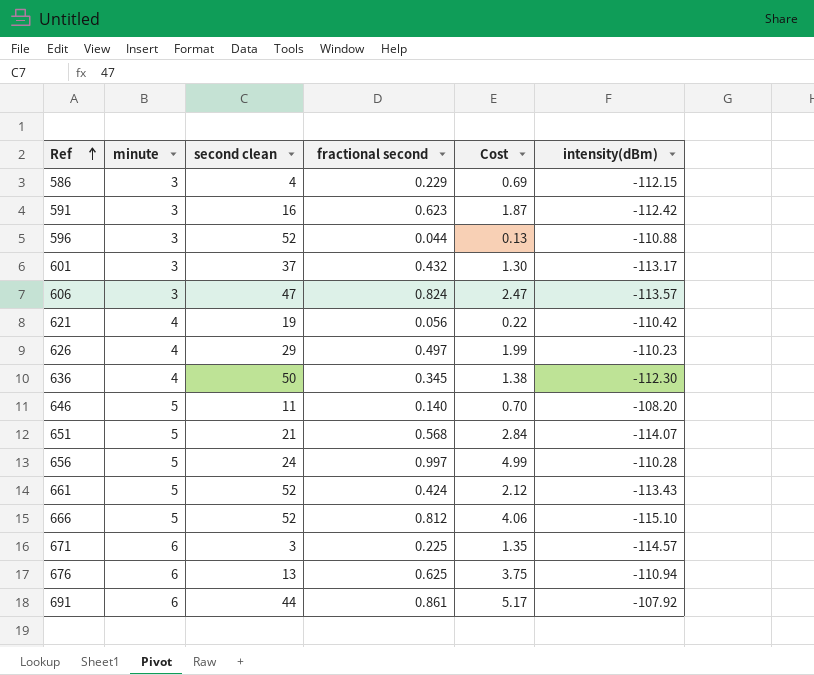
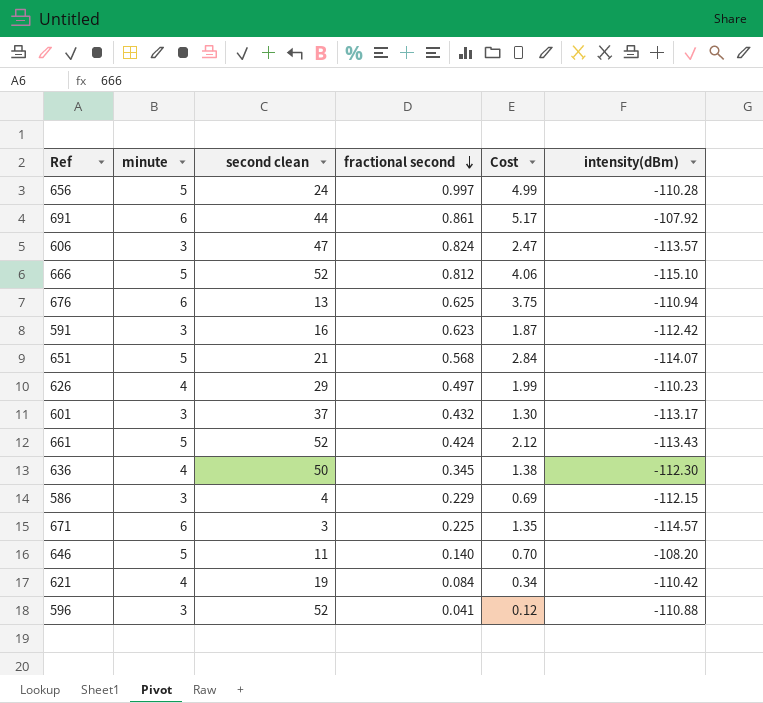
row order: Ref ascending -> fractional second descending
621 | fractional second: 0.056 -> 0.084
621 | Cost: 0.22 -> 0.34
596 | fractional second: 0.044 -> 0.041
596 | Cost: 0.13 -> 0.12

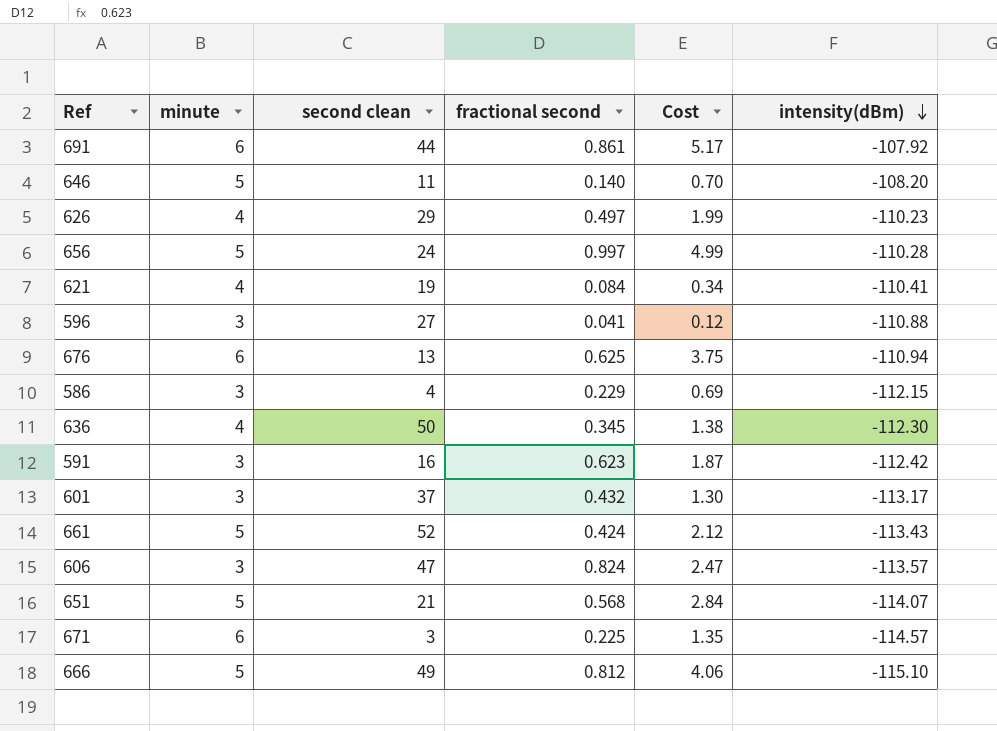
row order: fractional second descending -> intensity(dBm) descending
621 | intensity(dBm): -110.42 -> -110.41
596 | second clean: 52 -> 27
666 | second clean: 52 -> 49

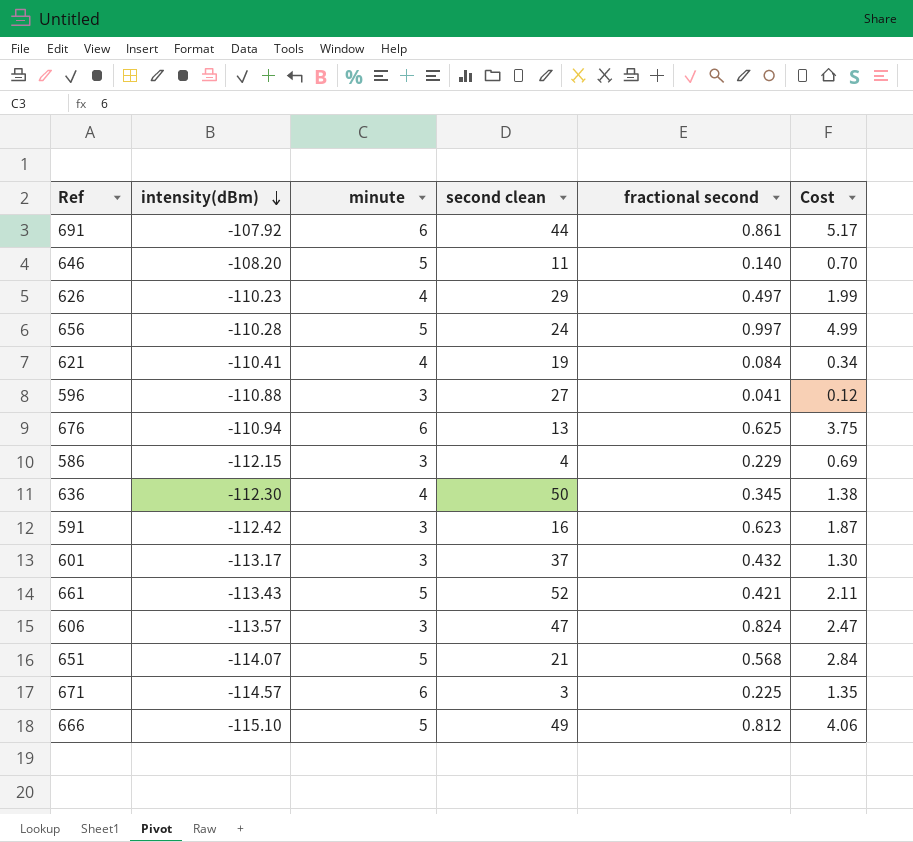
column intensity(dBm) | position: 6 -> 2
661 | fractional second: 0.424 -> 0.421
661 | Cost: 2.12 -> 2.11

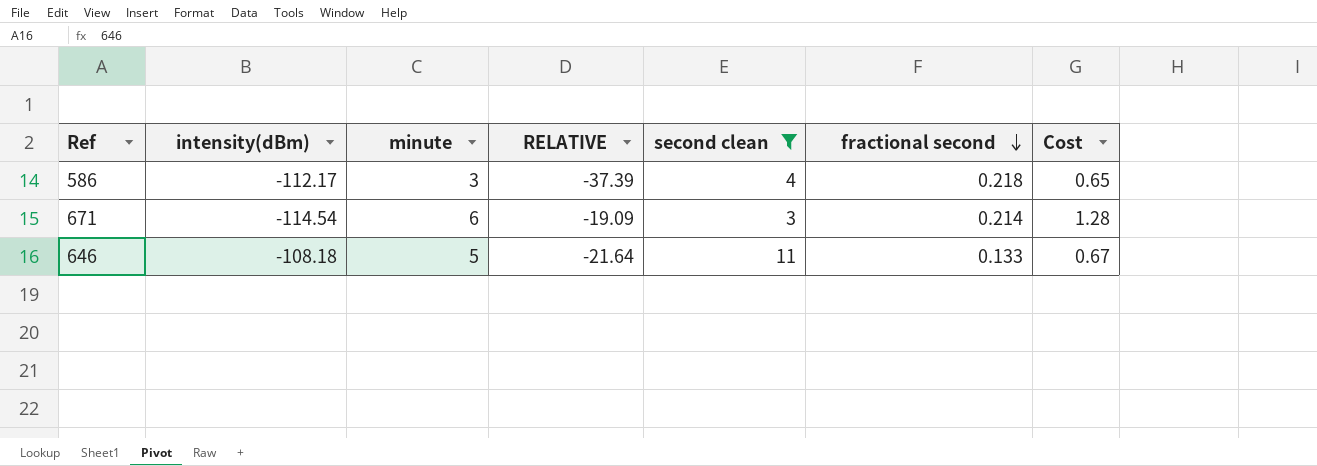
filter: none -> second clean <= 11
row order: intensity(dBm) descending -> fractional second descending
column RELATIVE | formula: none -> [intensity(dBm)] / [minute]
586 | intensity(dBm): -112.15 -> -112.17
586 | fractional second: 0.229 -> 0.218
586 | Cost: 0.69 -> 0.65
671 | intensity(dBm): -114.57 -> -114.54
671 | fractional second: 0.225 -> 0.214
671 | Cost: 1.35 -> 1.28
646 | intensity(dBm): -108.20 -> -108.18
646 | fractional second: 0.140 -> 0.133
646 | Cost: 0.70 -> 0.67

